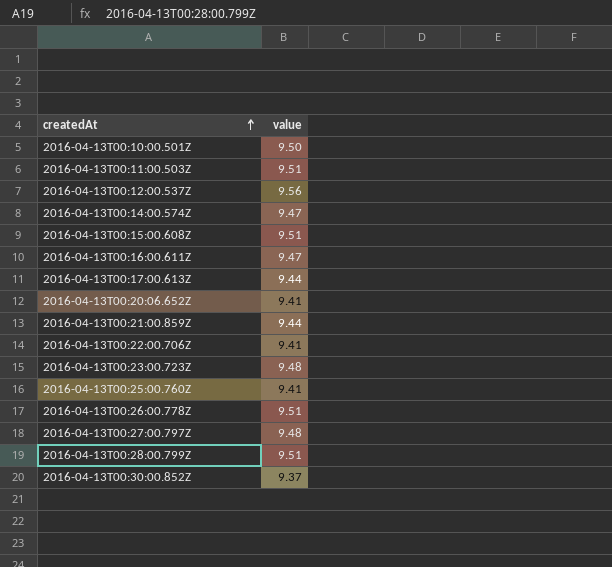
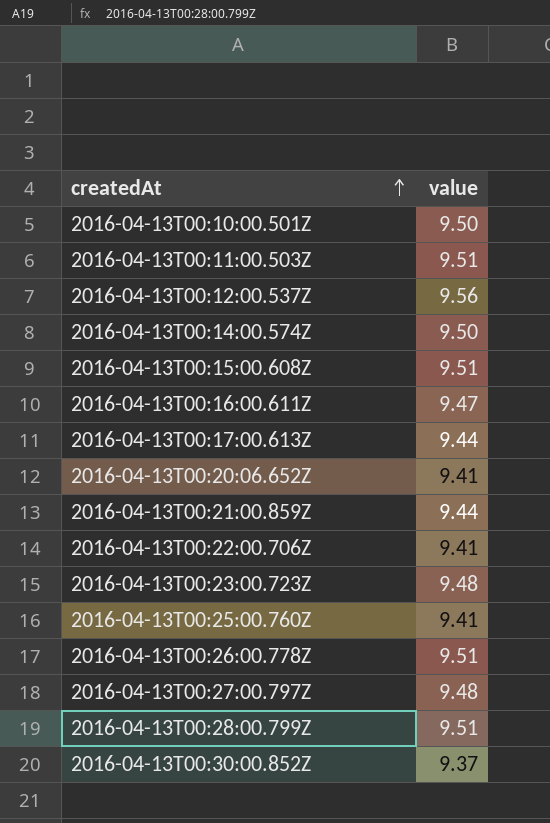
2016-04-13T00:14:00.574Z | value: 9.47 -> 9.50

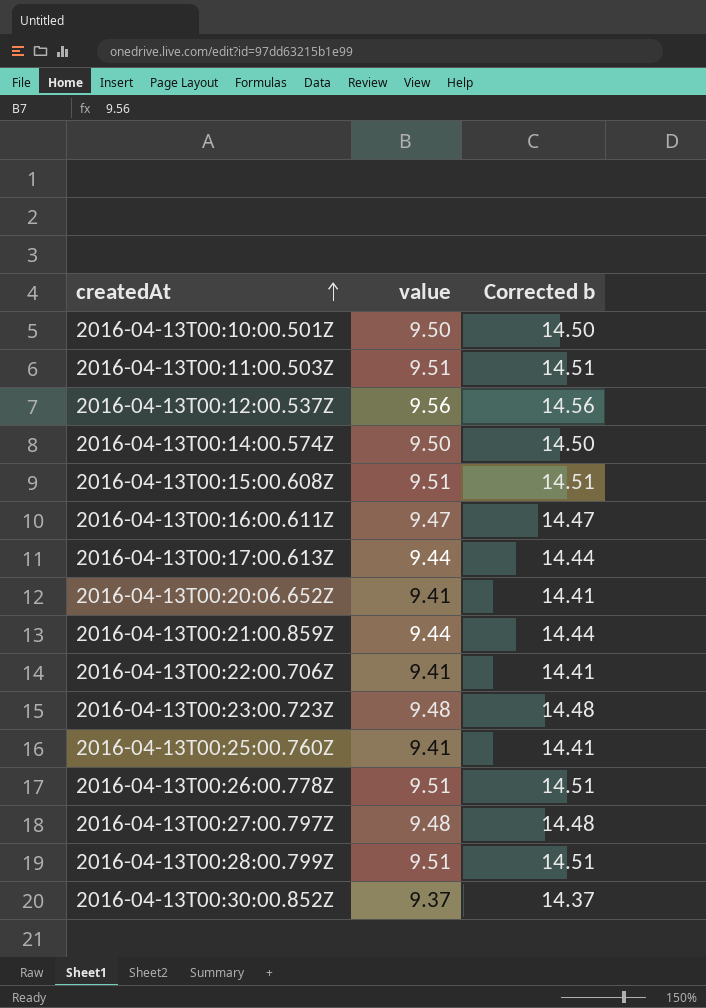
column Corrected b | formula: none -> [value] + 5

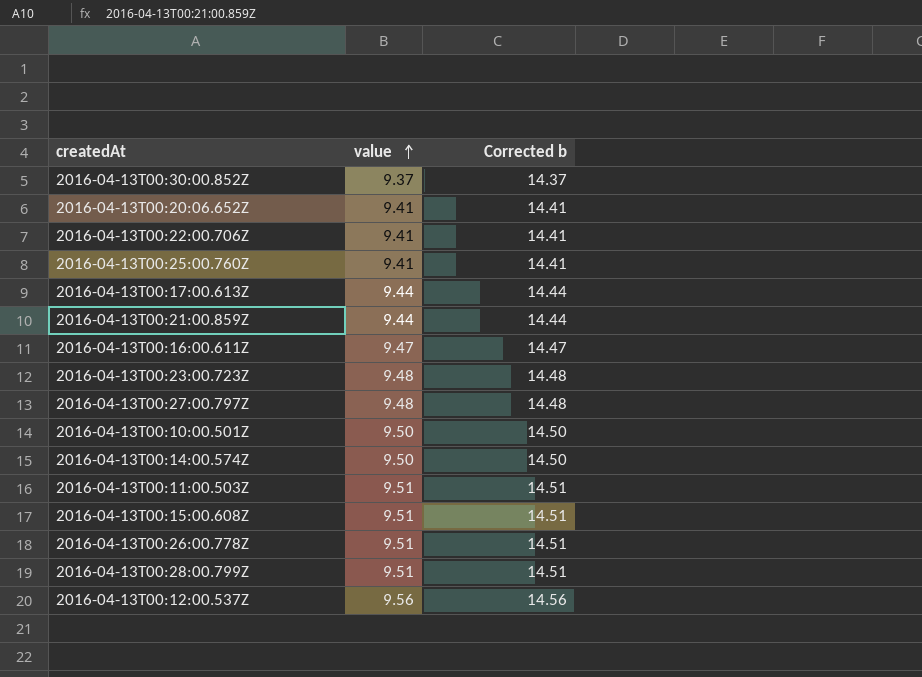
row order: createdAt ascending -> value ascending

